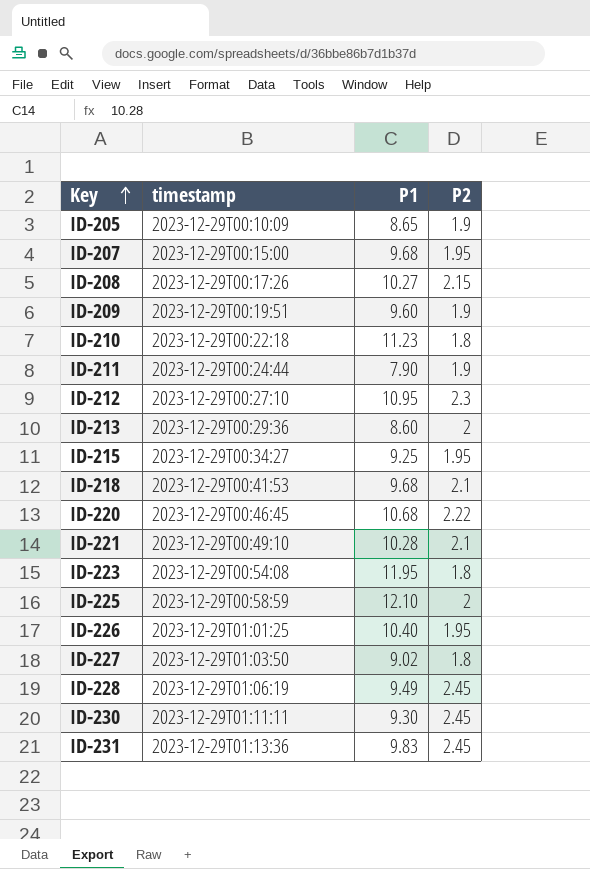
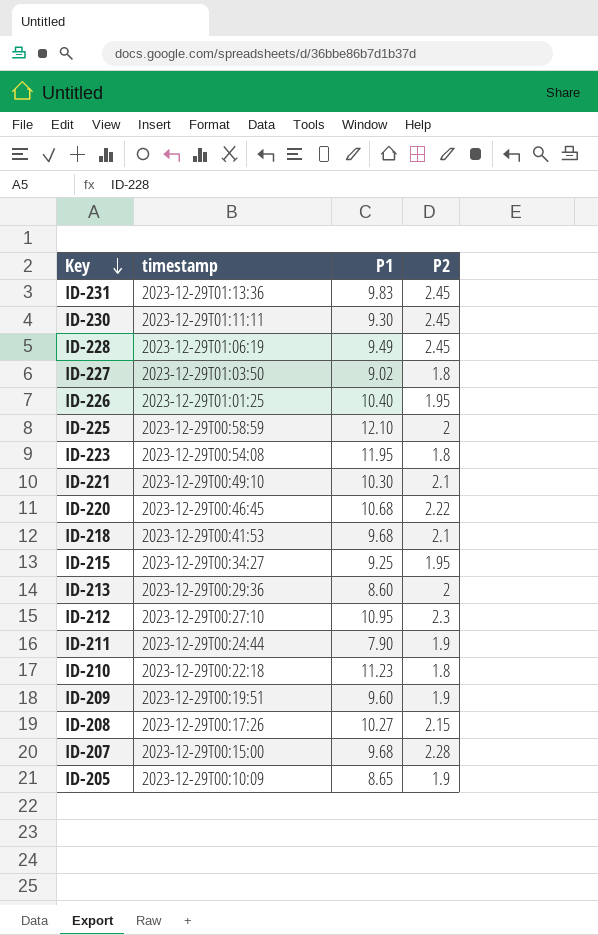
row order: Key ascending -> Key descending
ID-221 | P1: 10.28 -> 10.30
ID-207 | P2: 1.95 -> 2.28

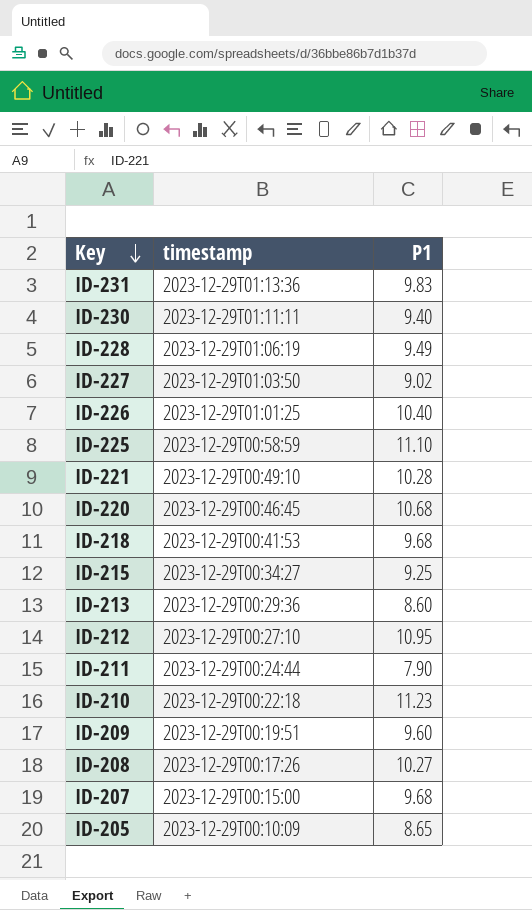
column P2 | position: 4 -> none
row ID-223: 2023-12-29T00:54:08 | 11.95 | 1.8 -> none
ID-230 | P1: 9.30 -> 9.40
ID-225 | P1: 12.10 -> 11.10
ID-221 | P1: 10.30 -> 10.28

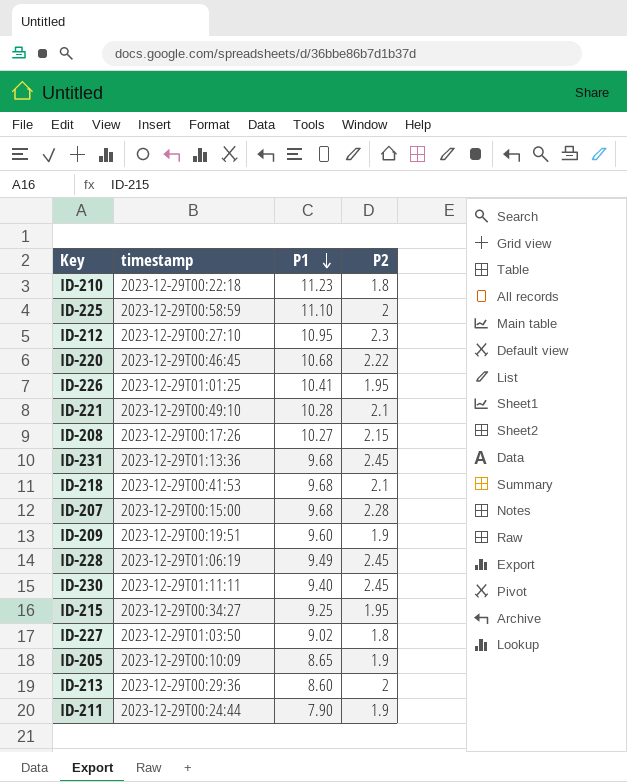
row order: Key descending -> P1 descending
column P2 | position: none -> 4
ID-226 | P1: 10.40 -> 10.41
ID-231 | P1: 9.83 -> 9.68

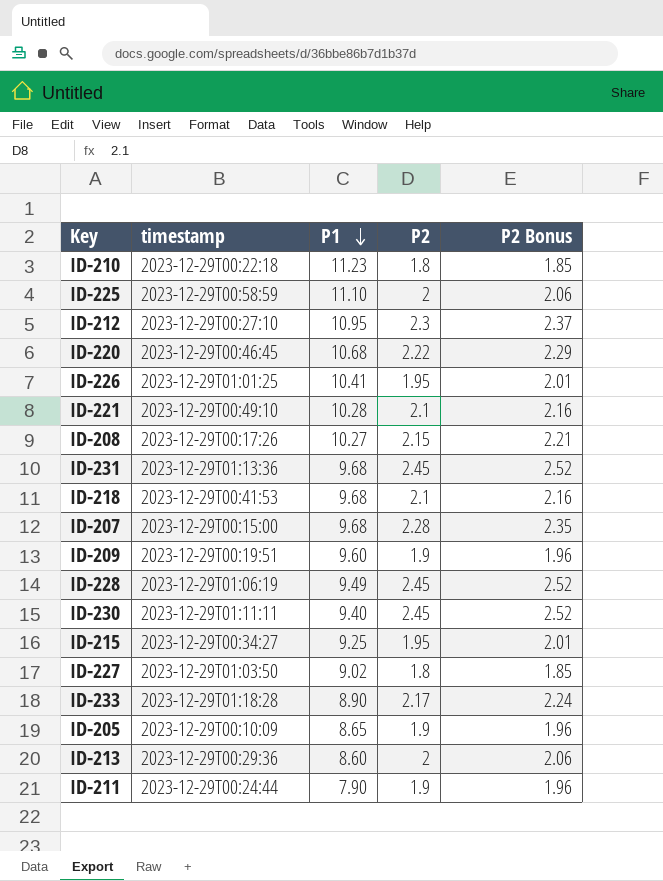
column P2 Bonus | formula: none -> [P2] * 1.03
row ID-233: none -> 2023-12-29T01:18:28 | 8.90 | 2.17 | 2.24

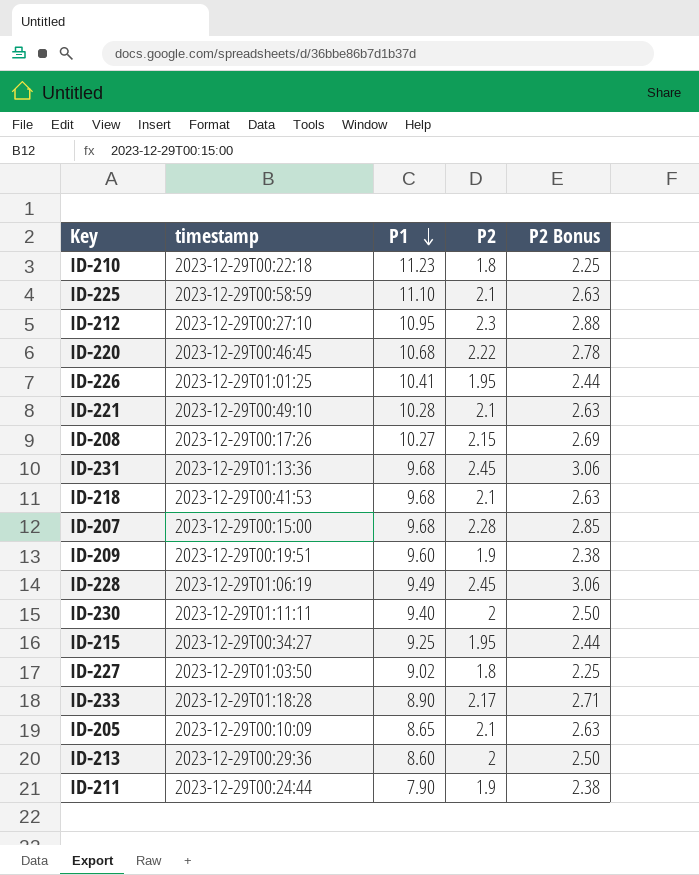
column P2 Bonus | formula: [P2] * 1.03 -> [P2] * 1.25
ID-225 | P2: 2 -> 2.1
ID-230 | P2: 2.45 -> 2
ID-205 | P2: 1.9 -> 2.1

